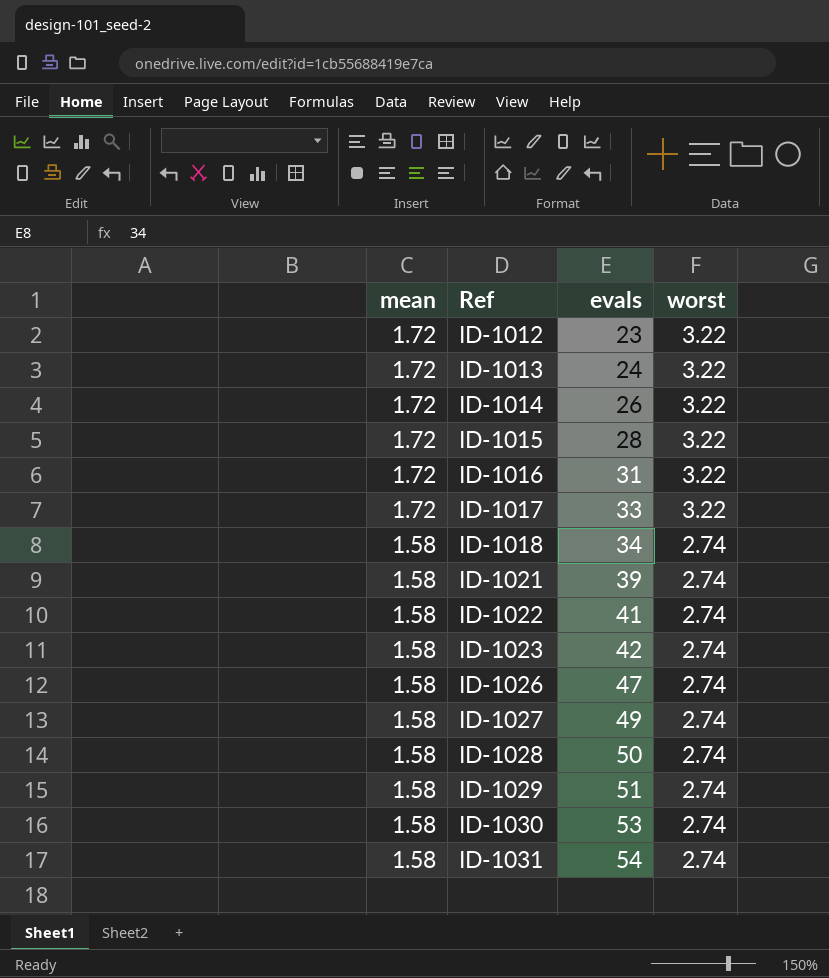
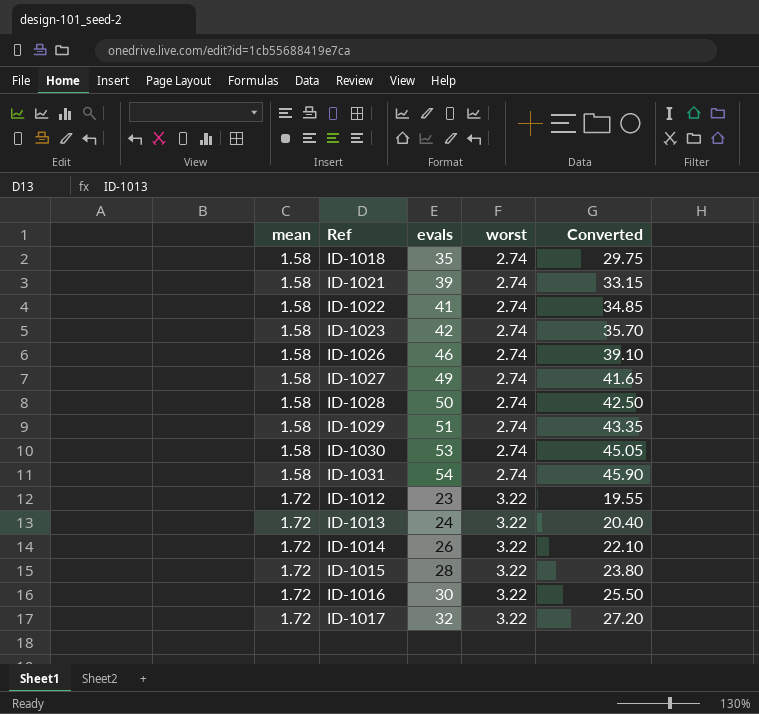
row order: mean descending -> mean ascending
column Converted | formula: none -> [evals] * 0.85
ID-1018 | evals: 34 -> 35
ID-1026 | evals: 47 -> 46
ID-1016 | evals: 31 -> 30
ID-1017 | evals: 33 -> 32

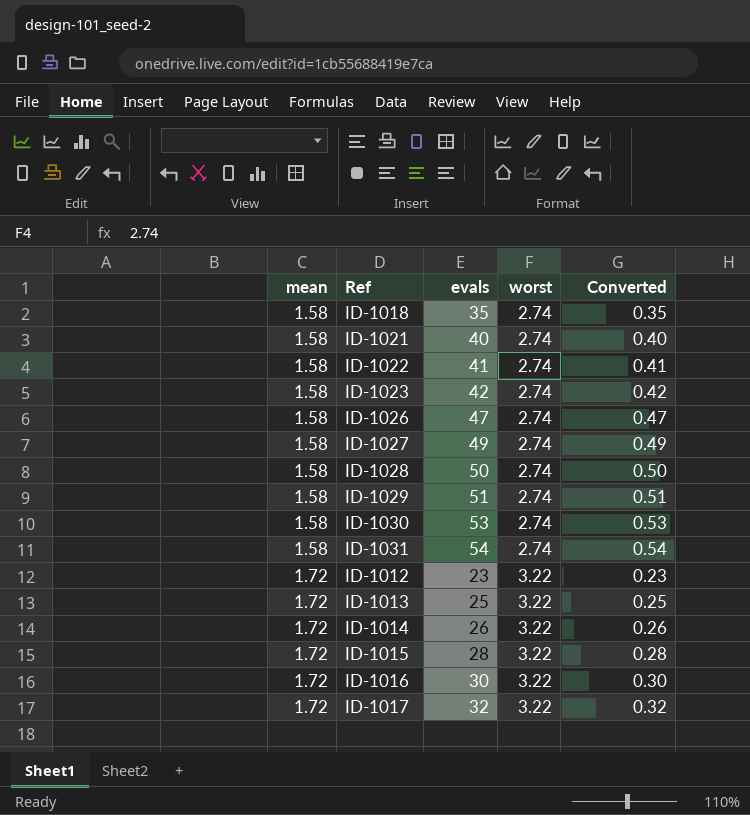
column Converted | formula: [evals] * 0.85 -> [evals] * 0.01
ID-1021 | evals: 39 -> 40
ID-1026 | evals: 46 -> 47
ID-1013 | evals: 24 -> 25

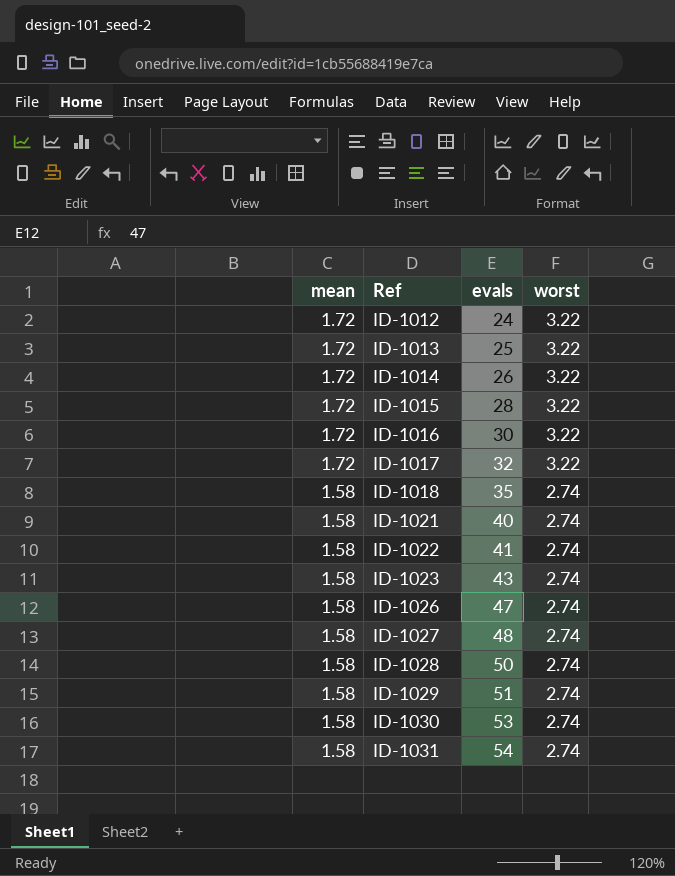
row order: mean ascending -> mean descending
column Converted | formula: [evals] * 0.01 -> none
ID-1012 | evals: 23 -> 24
ID-1023 | evals: 42 -> 43
ID-1027 | evals: 49 -> 48

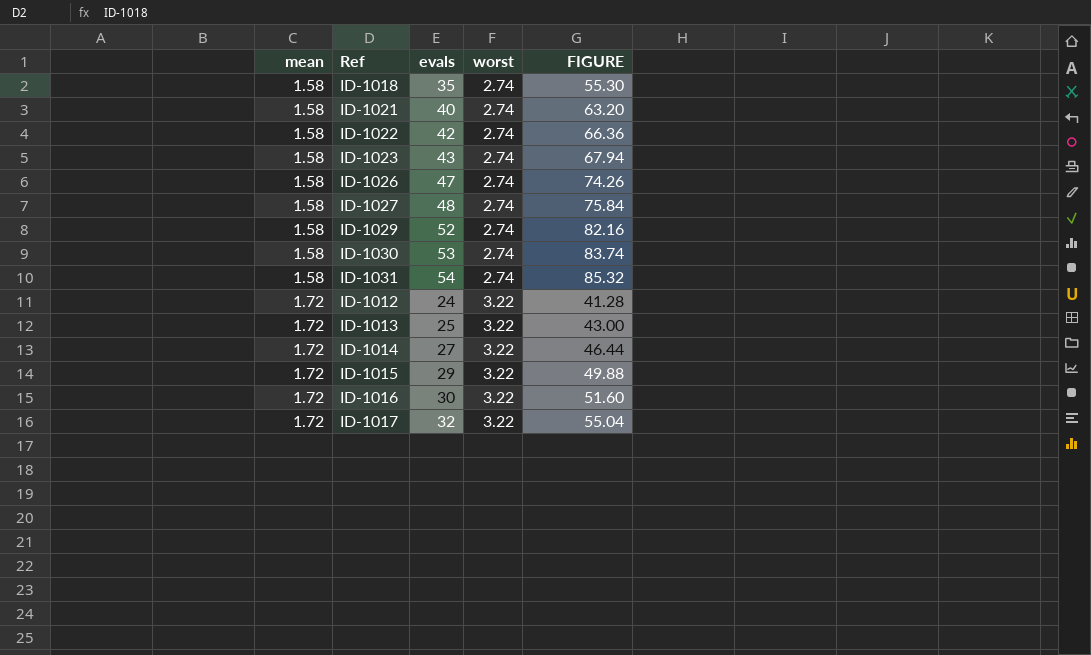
row order: mean descending -> mean ascending
column FIGURE | formula: none -> [mean] * [evals]
row ID-1028: 1.58 | 50 | 2.74 -> none
ID-1022 | evals: 41 -> 42
ID-1029 | evals: 51 -> 52
ID-1014 | evals: 26 -> 27
ID-1015 | evals: 28 -> 29

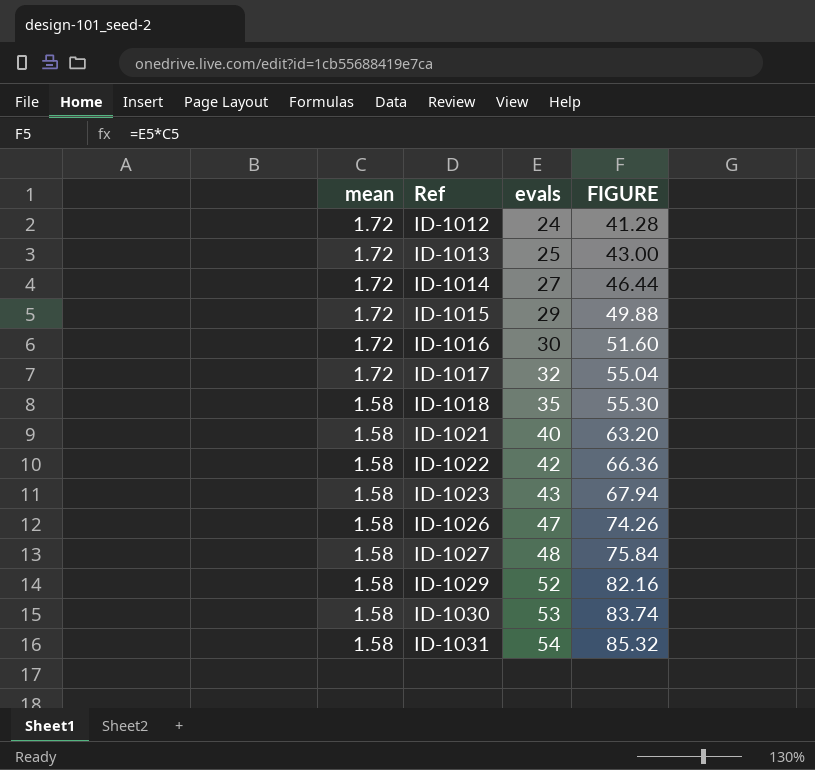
row order: mean ascending -> mean descending
column worst | position: 4 -> none

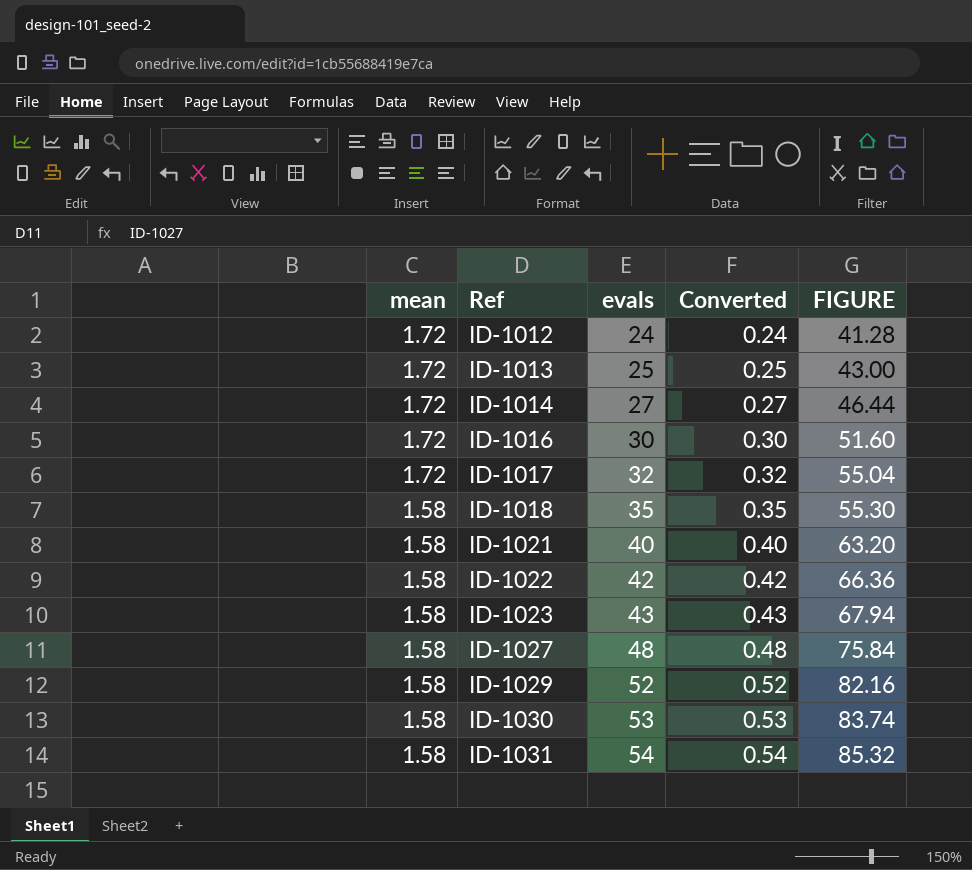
column Converted | formula: none -> [evals] * 0.01
row ID-1015: 1.72 | 29 | 49.88 -> none
row ID-1026: 1.58 | 47 | 74.26 -> none

